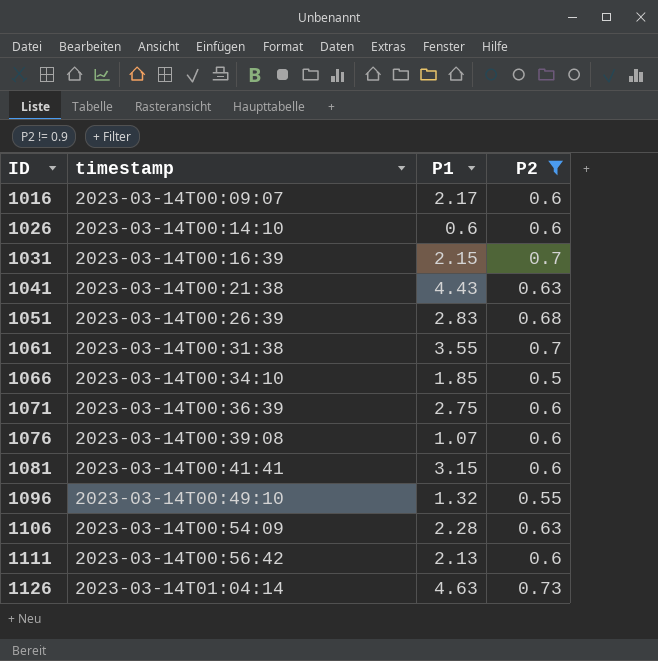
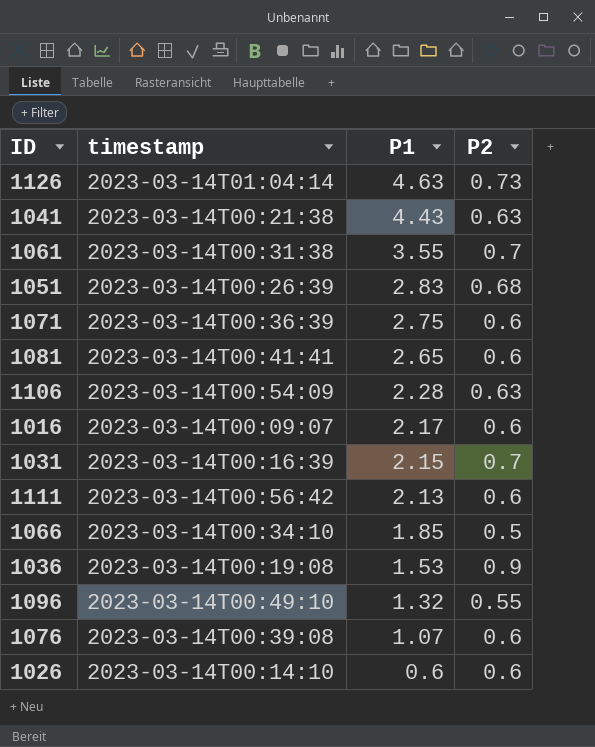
filter: P2 != 0.9 -> none
row order: ID ascending -> P1 descending
1081 | P1: 3.15 -> 2.65

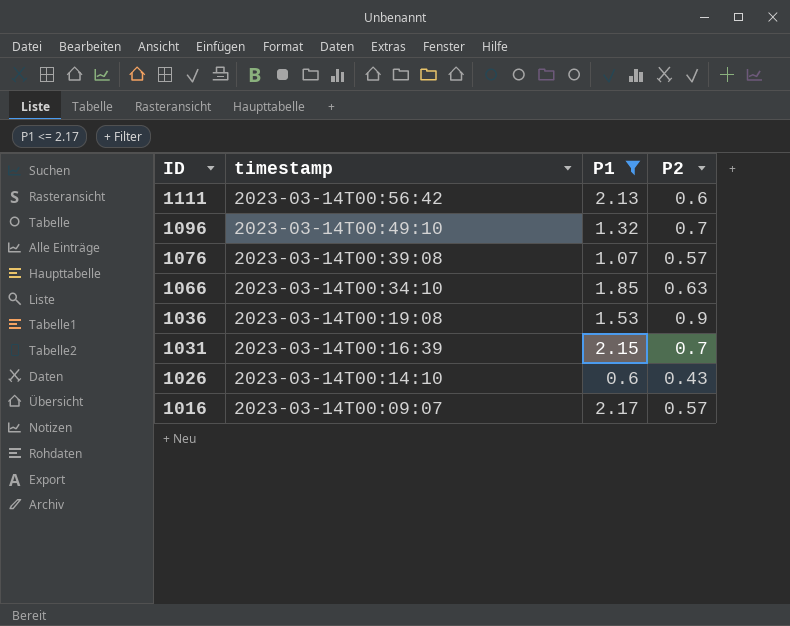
filter: none -> P1 <= 2.17
row order: P1 descending -> ID descending
1096 | P2: 0.55 -> 0.7
1076 | P2: 0.6 -> 0.57
1066 | P2: 0.5 -> 0.63
1026 | P2: 0.6 -> 0.43
1016 | P2: 0.6 -> 0.57

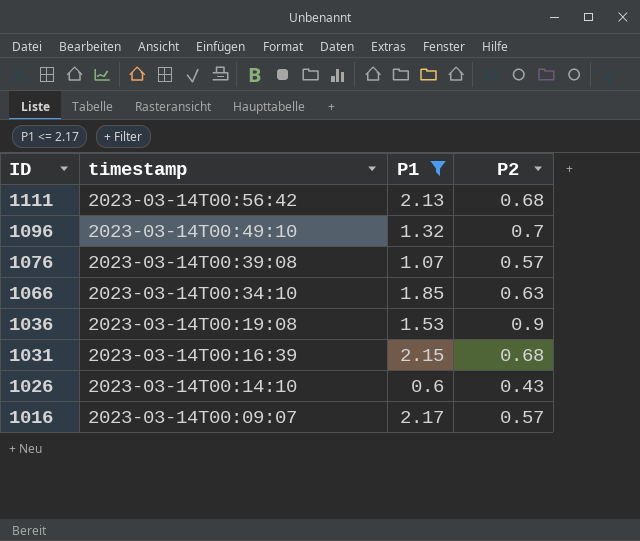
1111 | P2: 0.6 -> 0.68
1031 | P2: 0.7 -> 0.68

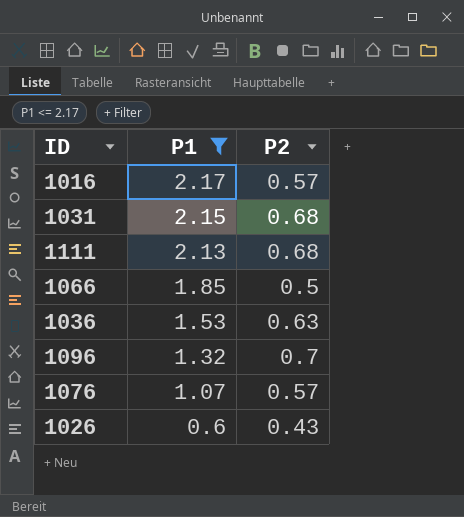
row order: ID descending -> P1 descending
column timestamp | position: 2 -> none
1066 | P2: 0.63 -> 0.5
1036 | P2: 0.9 -> 0.63

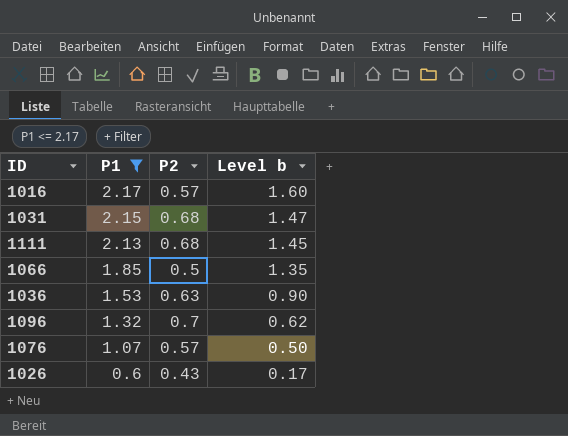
column Level b | formula: none -> [P1] - [P2]

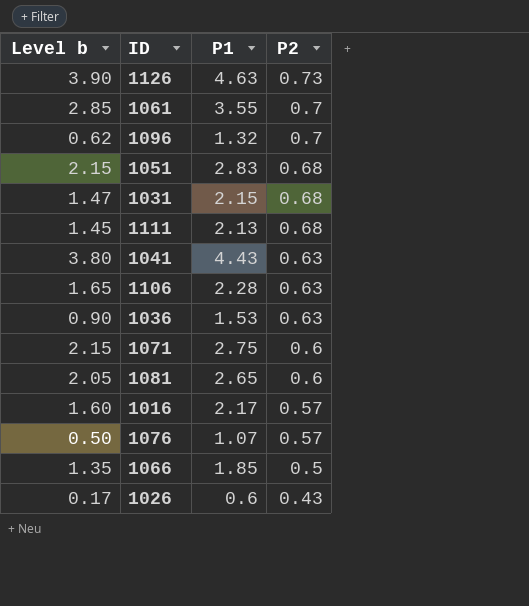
filter: P1 <= 2.17 -> none
row order: P1 descending -> P2 descending
column Level b | position: 4 -> 1

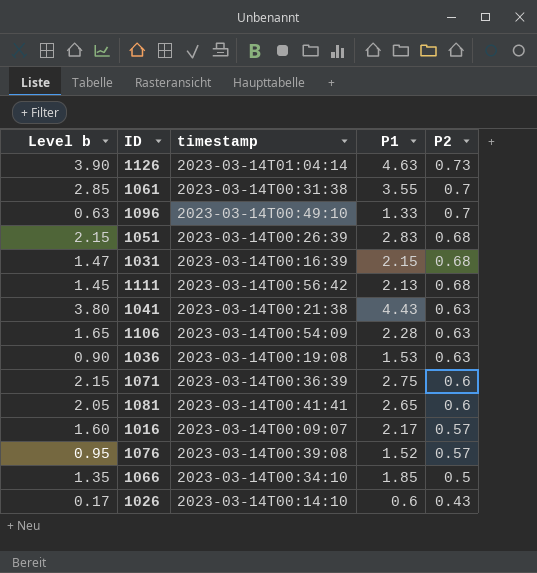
column timestamp | position: none -> 3
1096 | Level b: 0.62 -> 0.63
1096 | P1: 1.32 -> 1.33
1076 | Level b: 0.50 -> 0.95
1076 | P1: 1.07 -> 1.52

